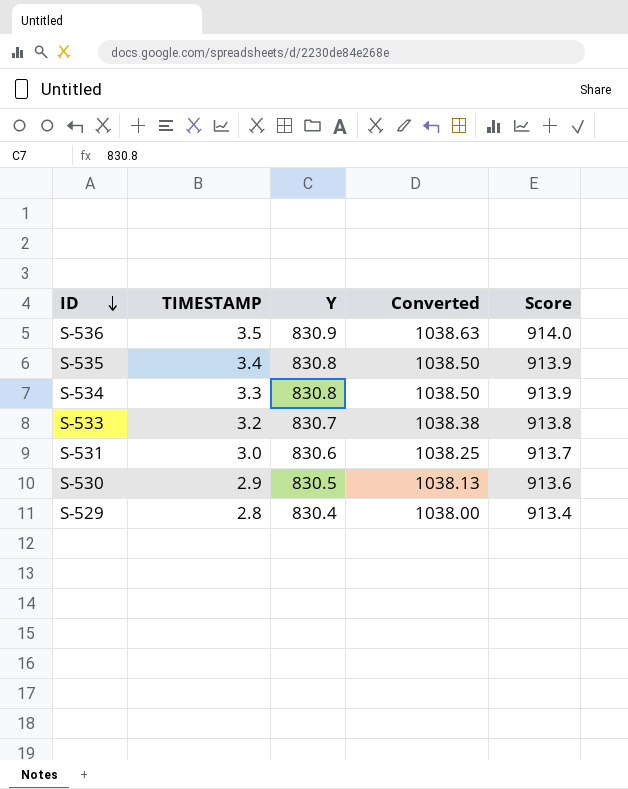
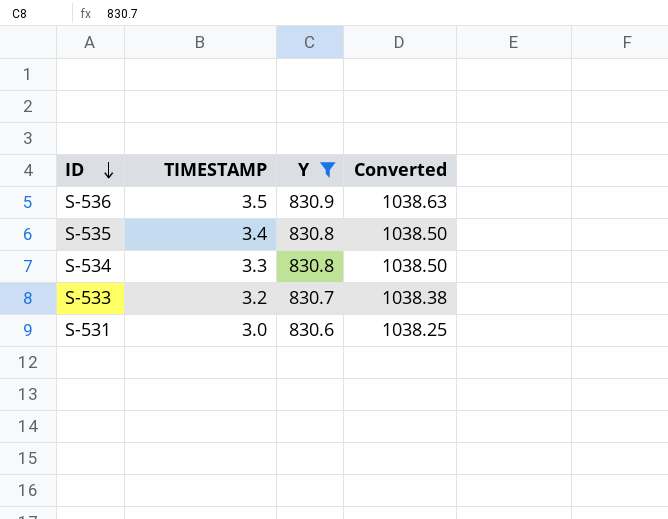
filter: none -> Y >= 830.6
column Score | formula: [Y] * 1.1 -> none

